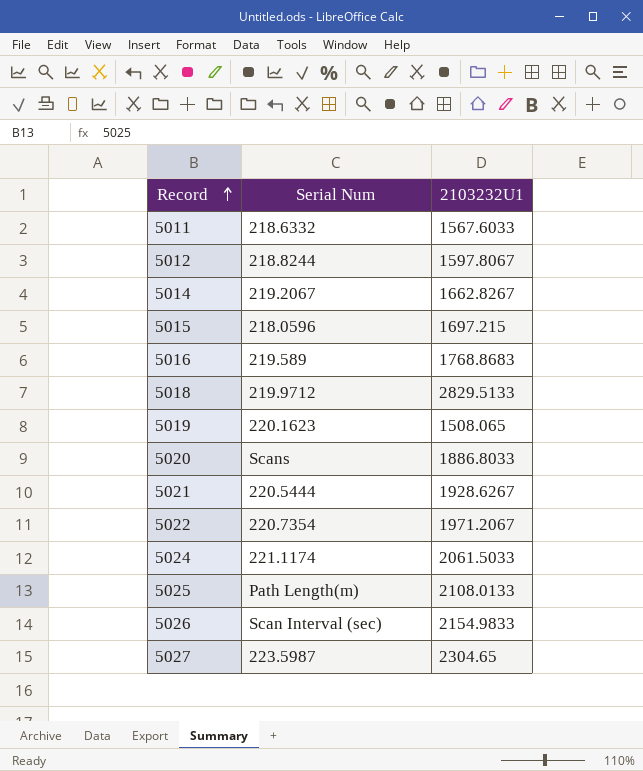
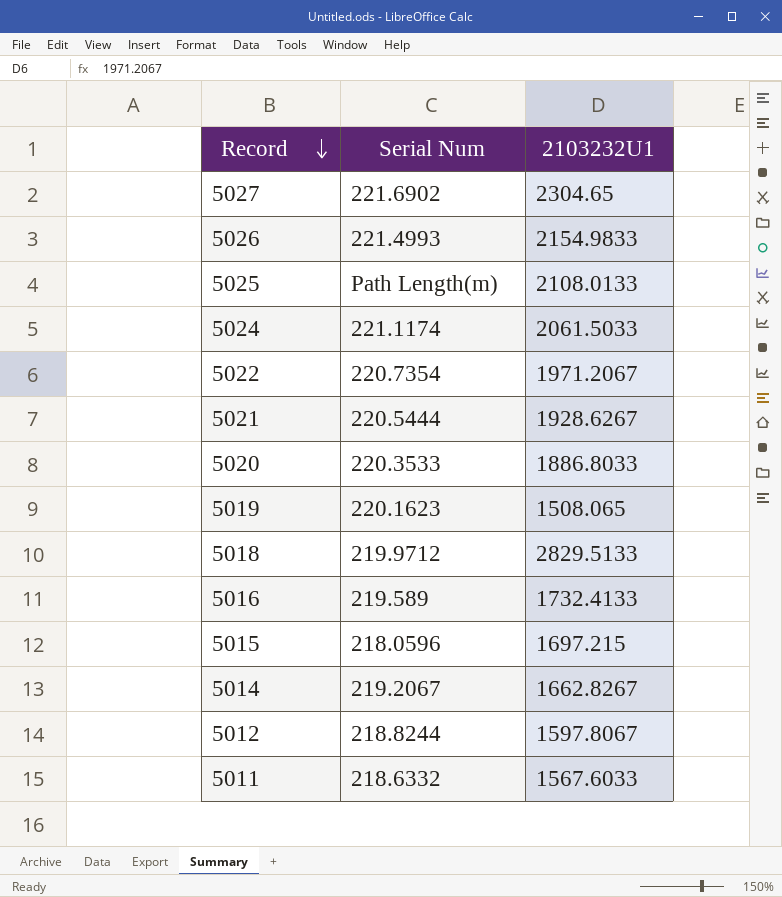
row order: Record ascending -> Record descending
5027 | Serial Num: 223.5987 -> 221.6902
5026 | Serial Num: Scan Interval (sec) -> 221.4993
5020 | Serial Num: Scans -> 220.3533
5016 | 2103232U1: 1768.8683 -> 1732.4133

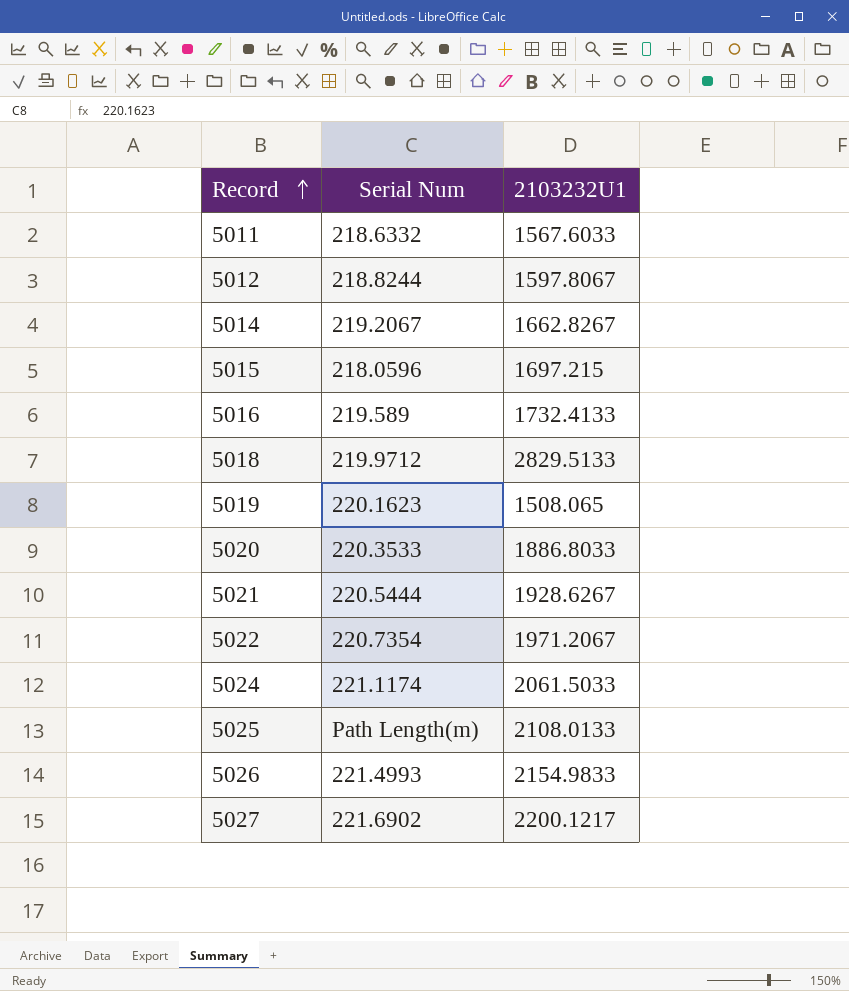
row order: Record descending -> Record ascending
5027 | 2103232U1: 2304.65 -> 2200.1217

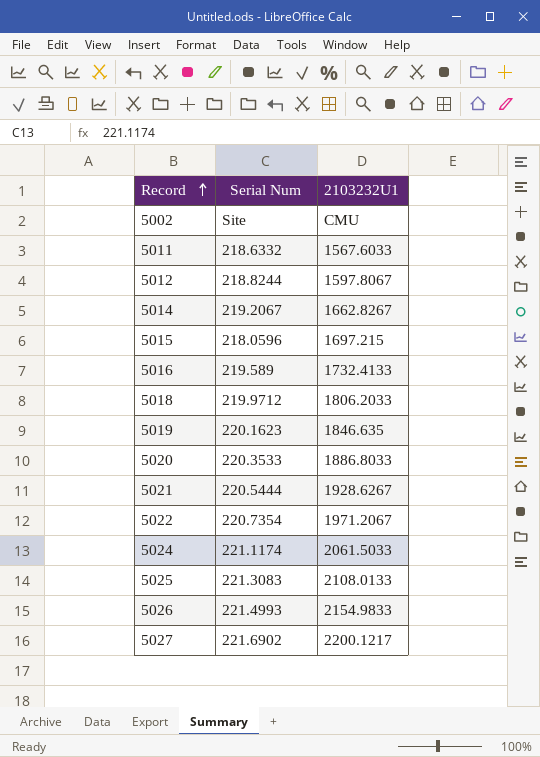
row 5002: none -> Site | CMU
5018 | 2103232U1: 2829.5133 -> 1806.2033
5019 | 2103232U1: 1508.065 -> 1846.635
5025 | Serial Num: Path Length(m) -> 221.3083

